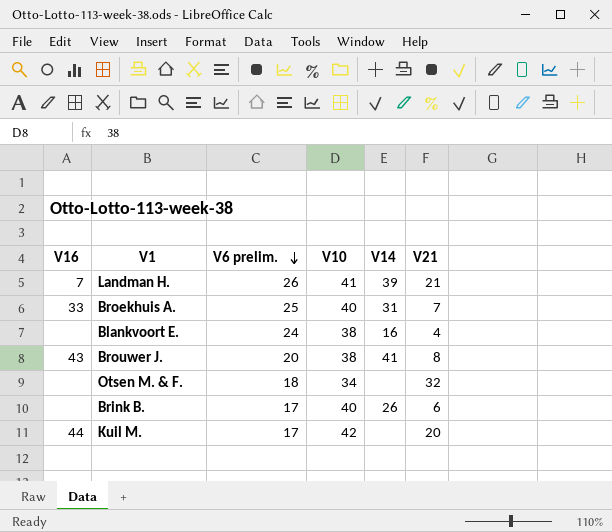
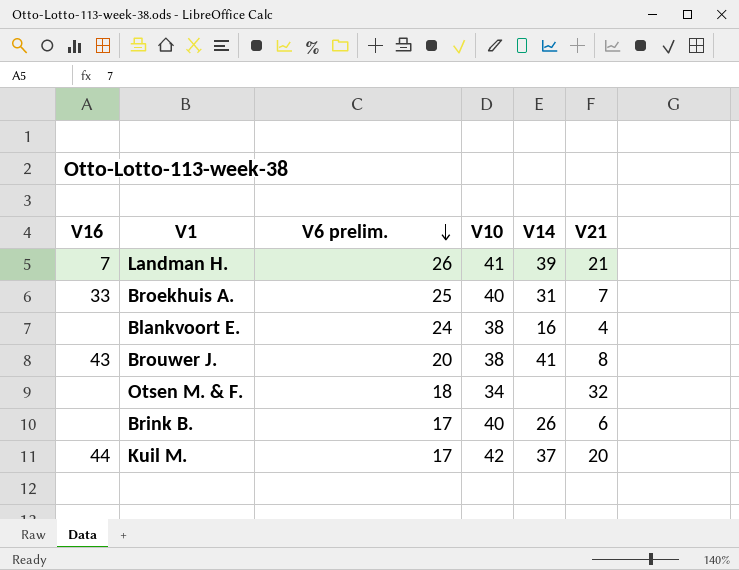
Kuil M. | V14: none -> 37

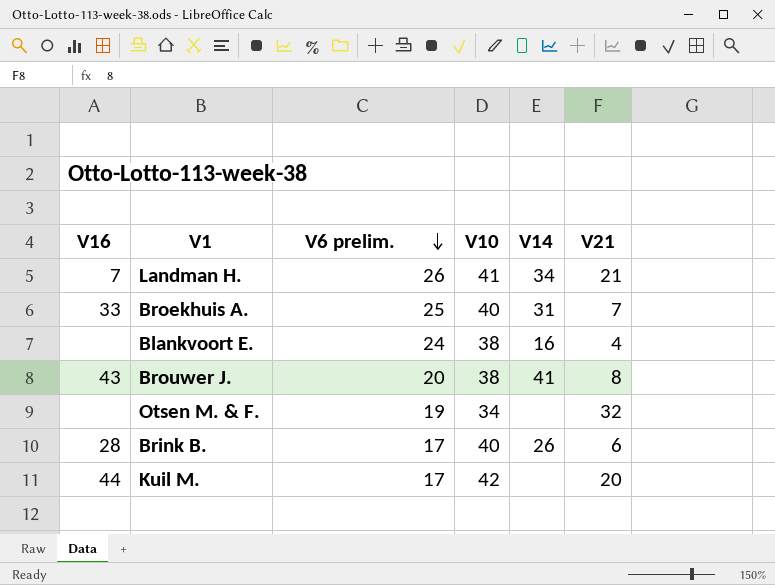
Landman H. | V14: 39 -> 34
Otsen M. & F. | V6 prelim.: 18 -> 19
Brink B. | V16: none -> 28
Kuil M. | V14: 37 -> none

